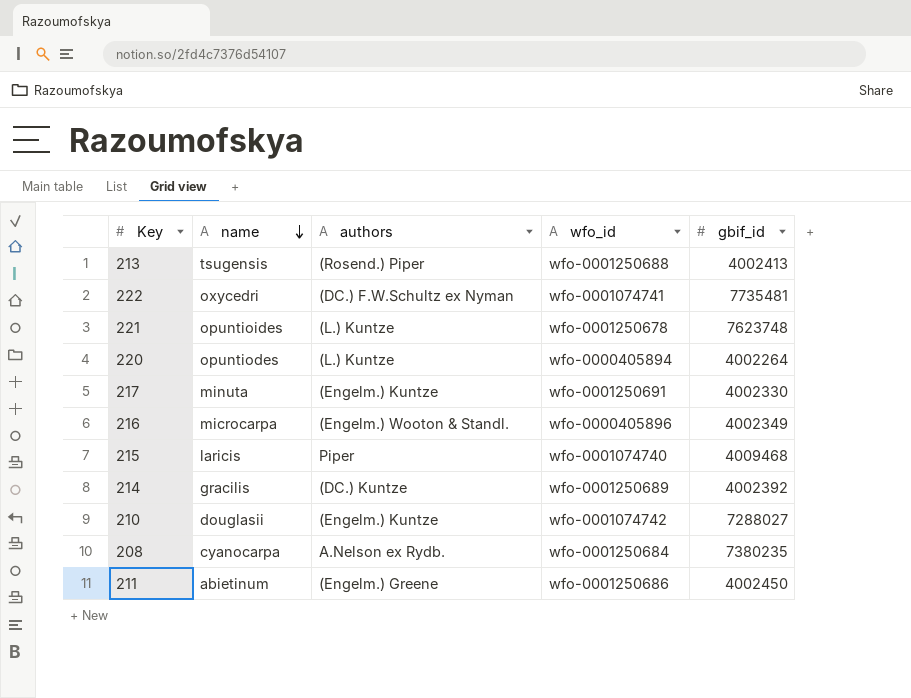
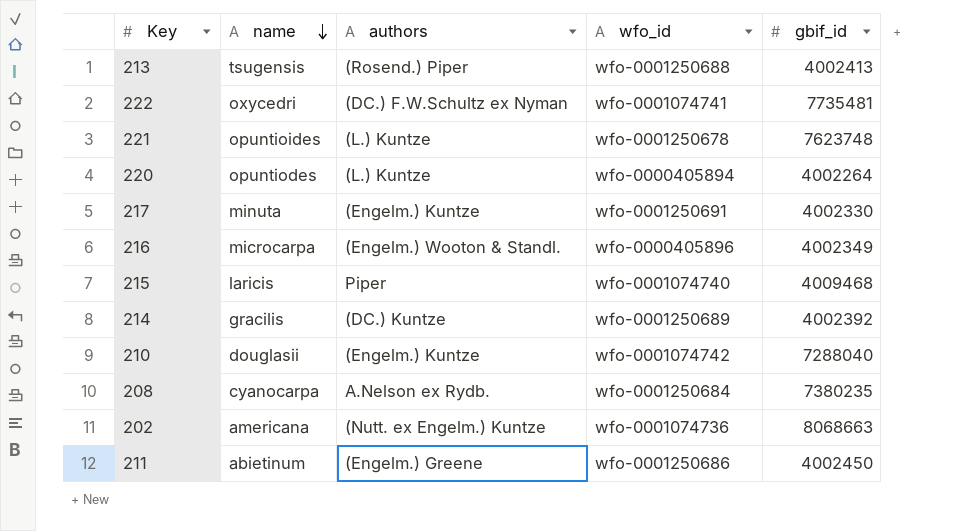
210 | gbif_id: 7288027 -> 7288040
row 202: none -> americana | (Nutt. ex Engelm.) Kuntze | wfo-0001074736 | 8068663

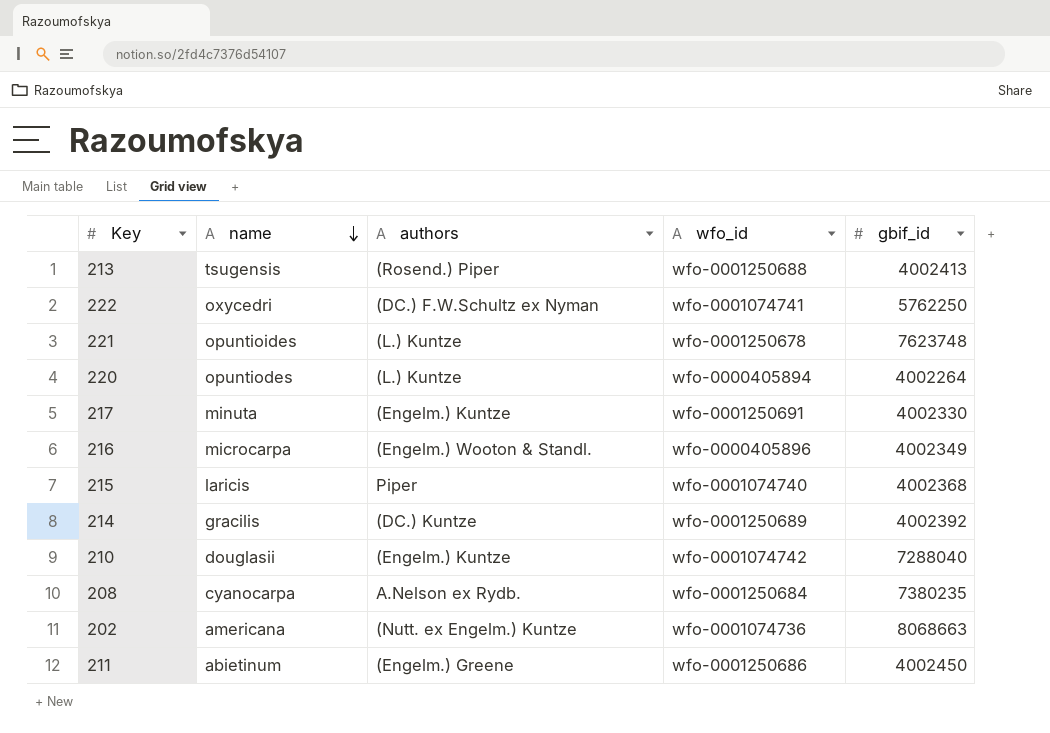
222 | gbif_id: 7735481 -> 5762250
215 | gbif_id: 4009468 -> 4002368

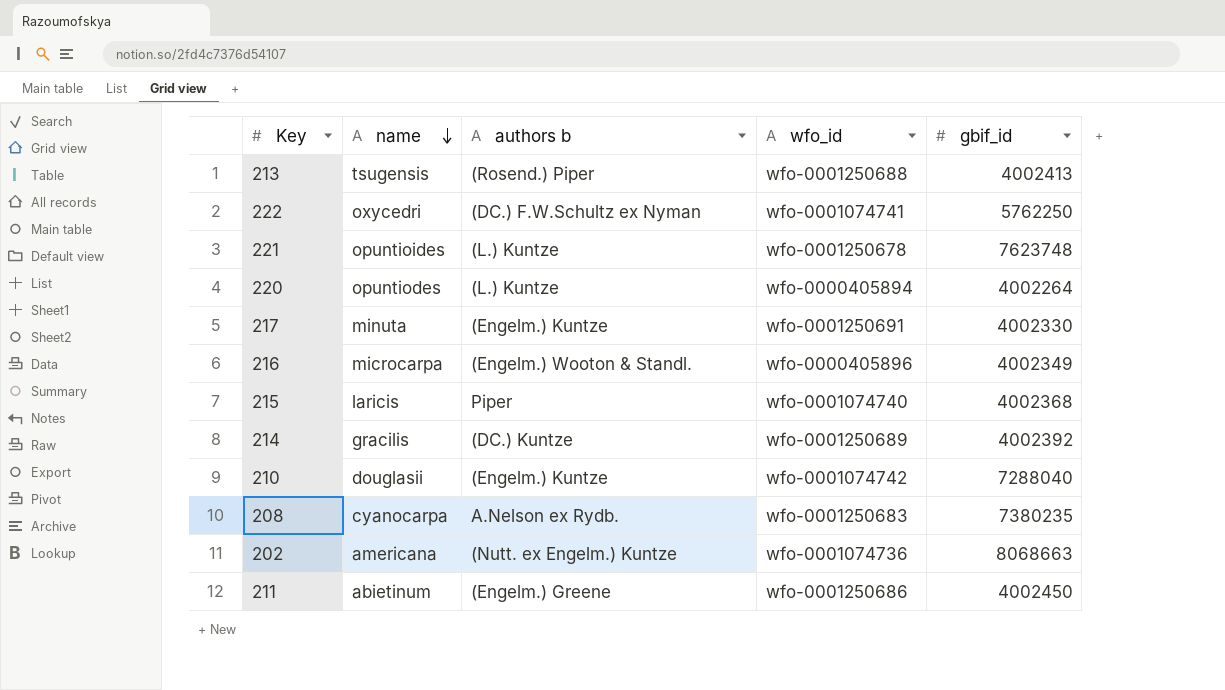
column name: authors -> authors b
208 | wfo_id: wfo-0001250684 -> wfo-0001250683

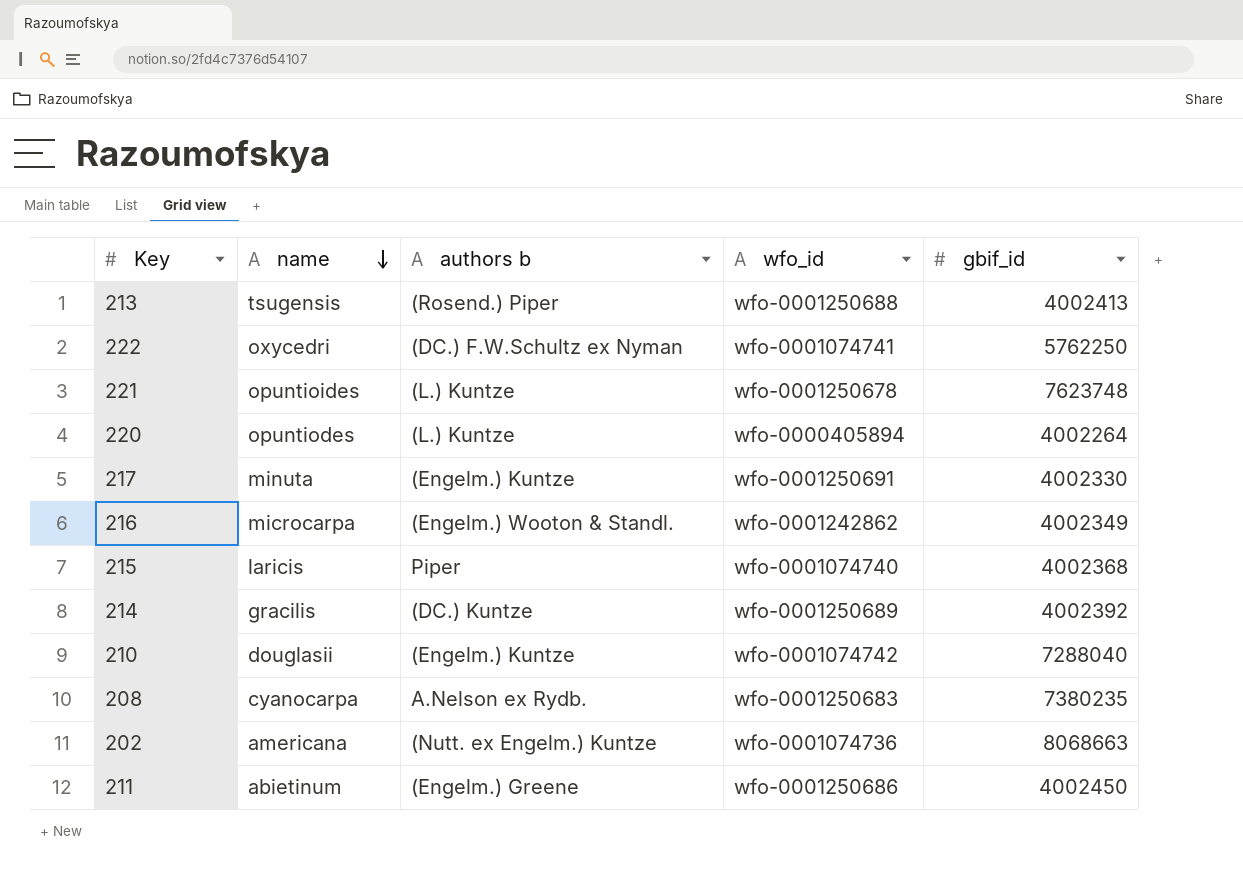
216 | wfo_id: wfo-0000405896 -> wfo-0001242862

